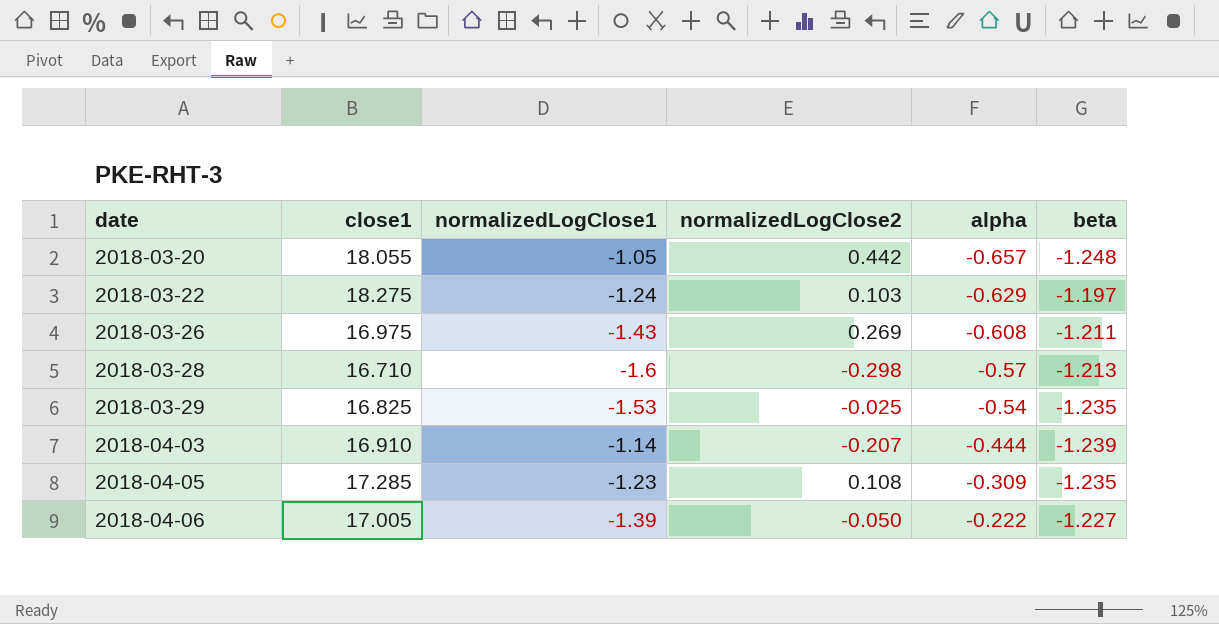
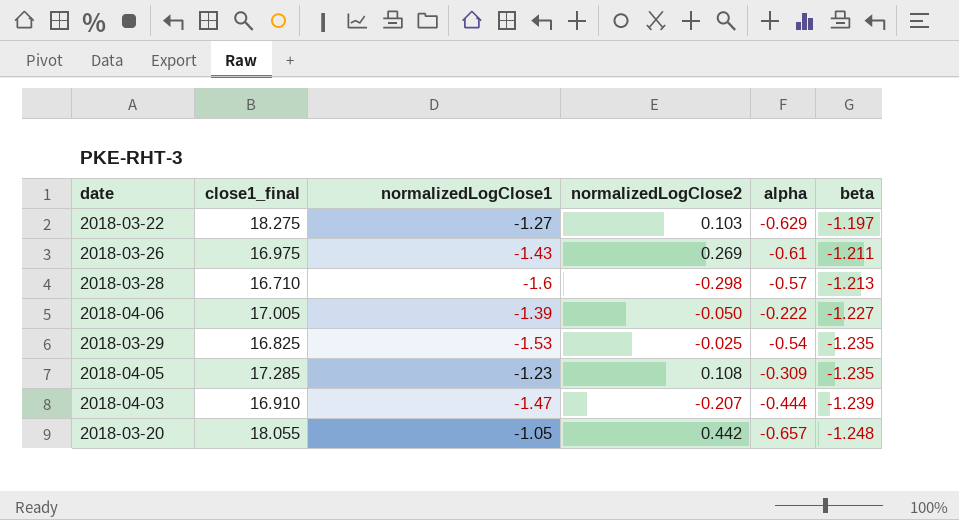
row order: date ascending -> beta descending
column name: close1 -> close1_final
2018-03-22 | normalizedLogClose1: -1.24 -> -1.27
2018-03-26 | alpha: -0.608 -> -0.61
2018-04-03 | normalizedLogClose1: -1.14 -> -1.47

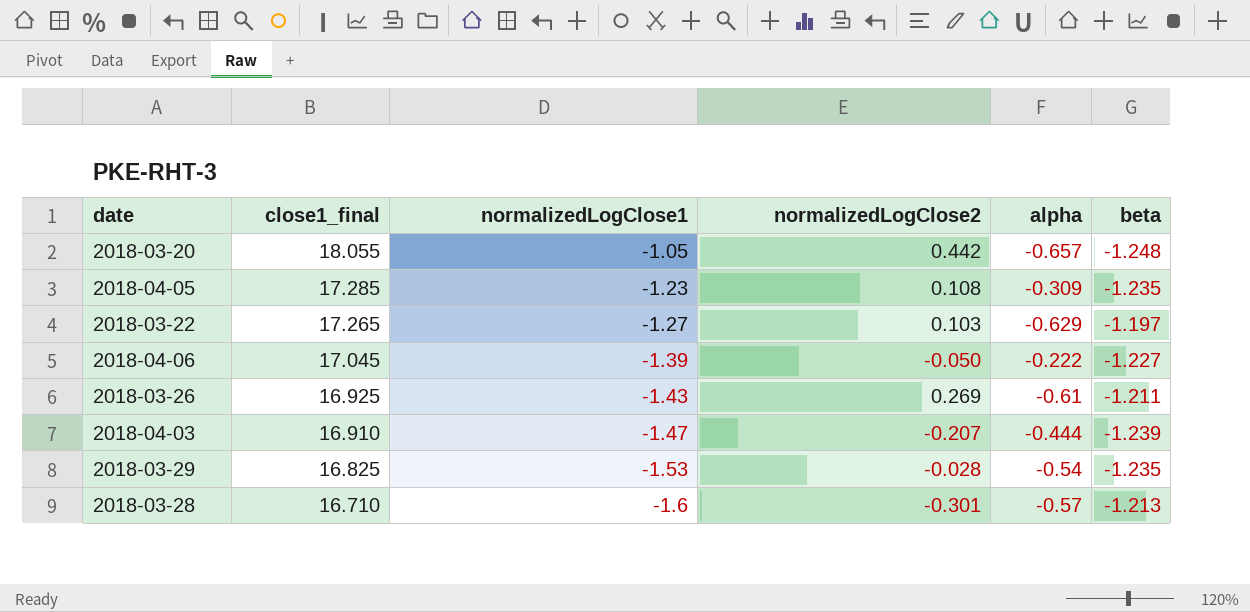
row order: beta descending -> close1_final descending
2018-03-22 | close1_final: 18.275 -> 17.265
2018-04-06 | close1_final: 17.005 -> 17.045
2018-03-26 | close1_final: 16.975 -> 16.925
2018-03-29 | normalizedLogClose2: -0.025 -> -0.028
2018-03-28 | normalizedLogClose2: -0.298 -> -0.301

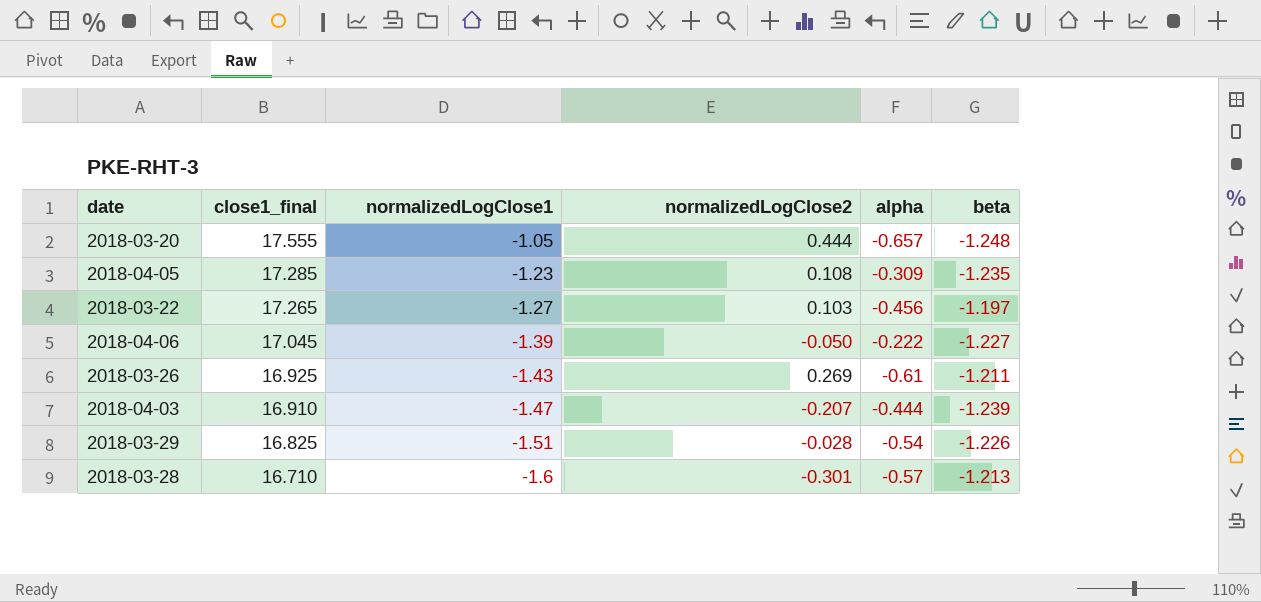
2018-03-20 | close1_final: 18.055 -> 17.555
2018-03-20 | normalizedLogClose2: 0.442 -> 0.444
2018-03-22 | alpha: -0.629 -> -0.456
2018-03-29 | normalizedLogClose1: -1.53 -> -1.51
2018-03-29 | beta: -1.235 -> -1.226

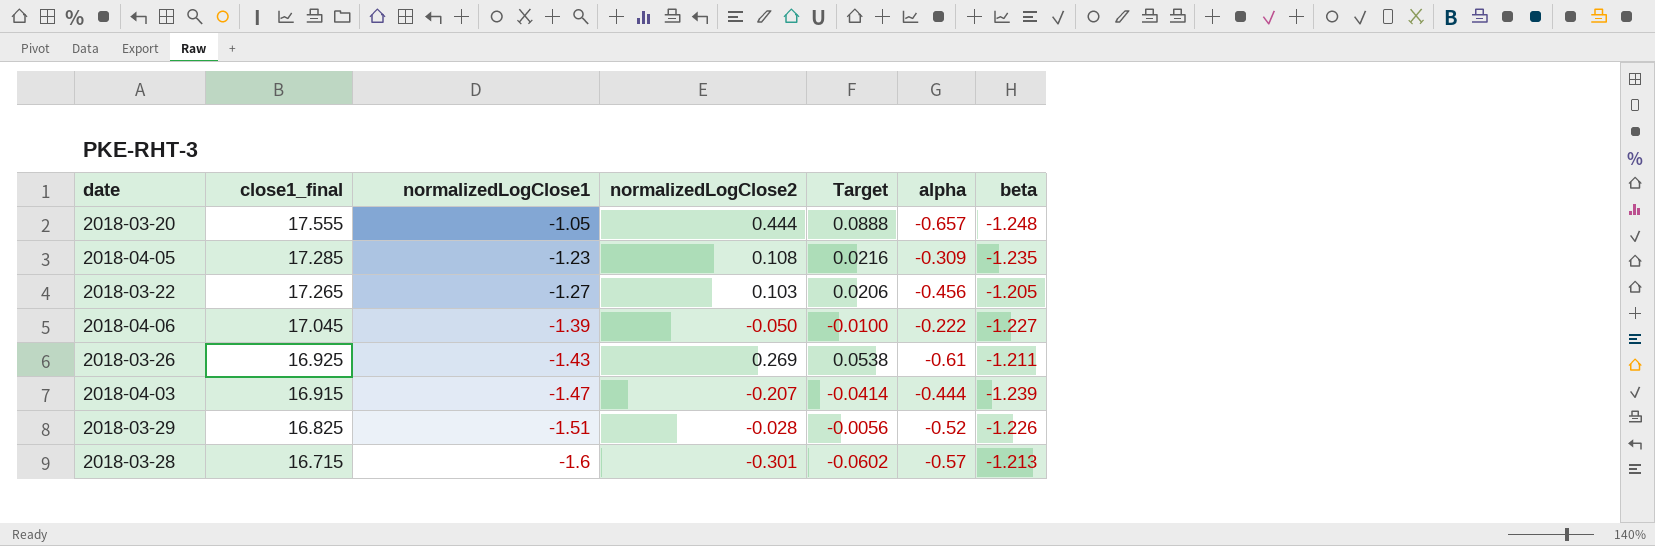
column Target | formula: none -> [normalizedLogClose2] * 0.2
2018-03-22 | beta: -1.197 -> -1.205
2018-04-03 | close1_final: 16.910 -> 16.915
2018-03-29 | alpha: -0.54 -> -0.52
2018-03-28 | close1_final: 16.710 -> 16.715

